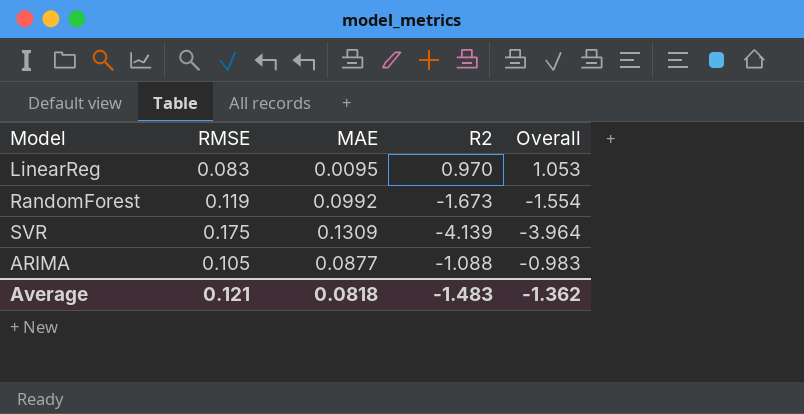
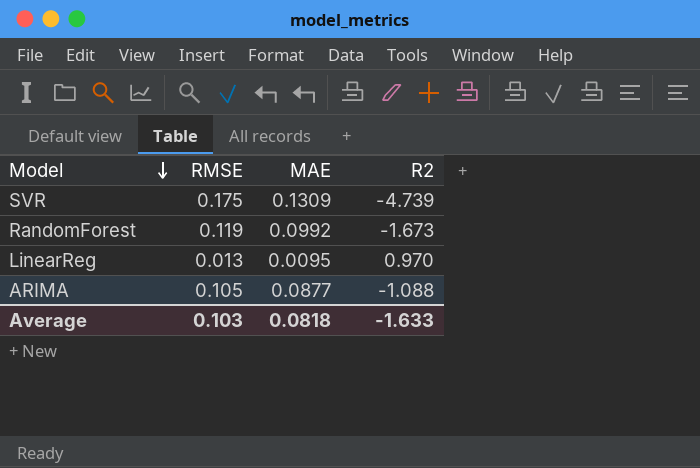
row order: none -> Model descending
column Overall | formula: [RMSE] + [R2] -> none
SVR | R2: -4.139 -> -4.739
LinearReg | RMSE: 0.083 -> 0.013
Average | RMSE: 0.121 -> 0.103
Average | R2: -1.483 -> -1.633

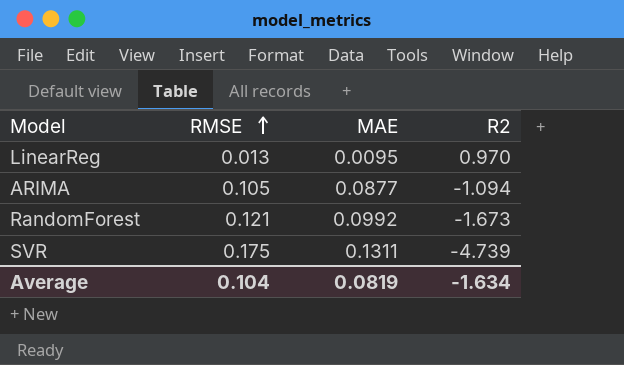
row order: Model descending -> RMSE ascending
ARIMA | R2: -1.088 -> -1.094
RandomForest | RMSE: 0.119 -> 0.121
SVR | MAE: 0.1309 -> 0.1311
Average | RMSE: 0.103 -> 0.104
Average | MAE: 0.0818 -> 0.0819
Average | R2: -1.633 -> -1.634

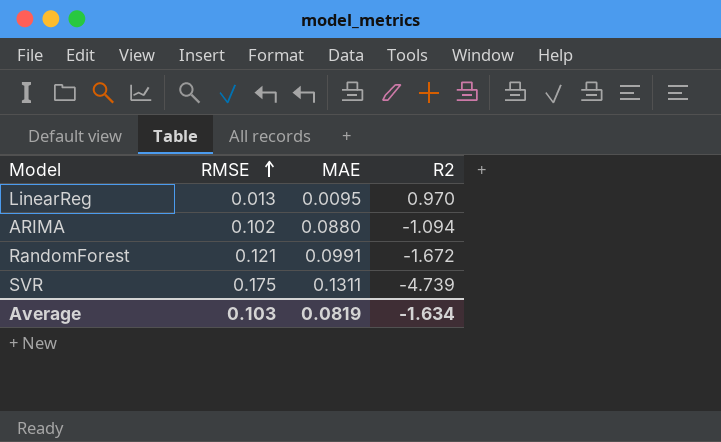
ARIMA | RMSE: 0.105 -> 0.102
ARIMA | MAE: 0.0877 -> 0.0880
RandomForest | MAE: 0.0992 -> 0.0991
RandomForest | R2: -1.673 -> -1.672
Average | RMSE: 0.104 -> 0.103

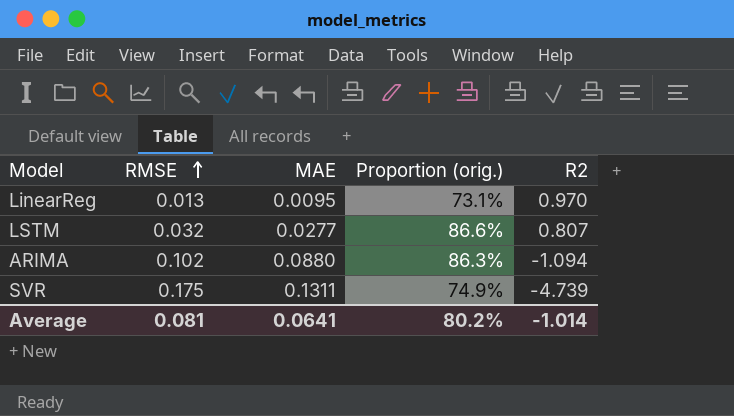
column Proportion (orig.) | formula: none -> [MAE] / [RMSE]
row RandomForest: 0.121 | 0.0991 | -1.672 -> none
row LSTM: none -> 0.032 | 0.0277 | 86.6% | 0.807
Average | RMSE: 0.103 -> 0.081
Average | MAE: 0.0819 -> 0.0641
Average | R2: -1.634 -> -1.014

